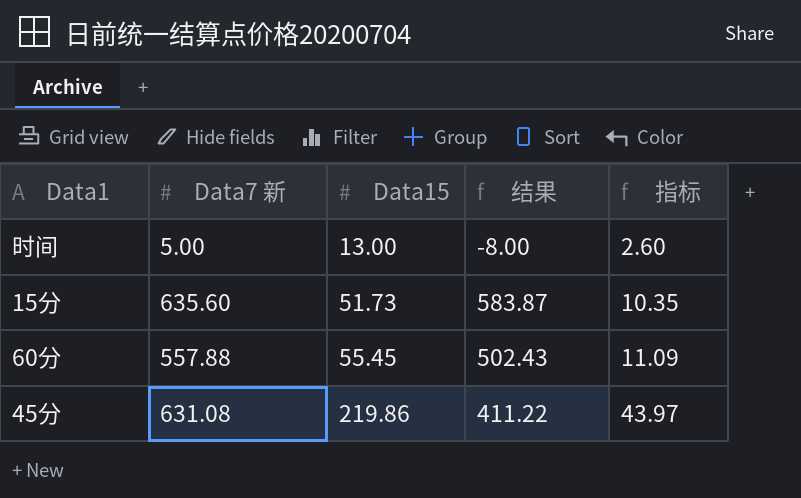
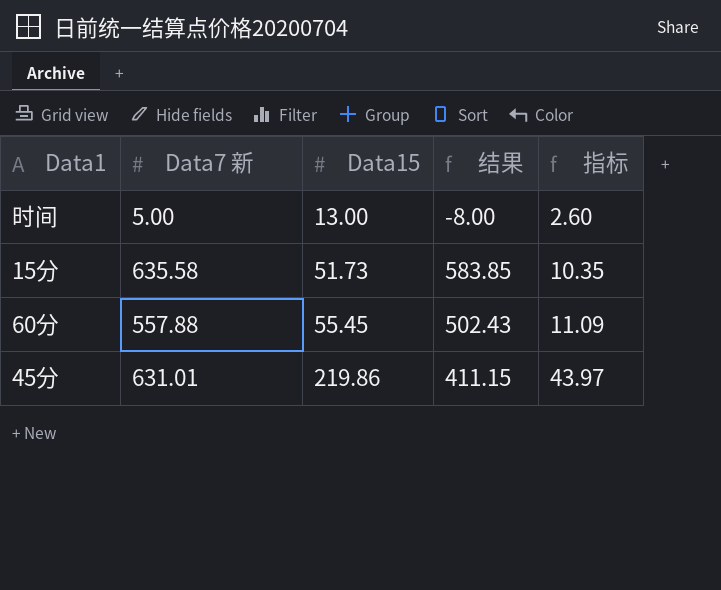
15分 | Data7 新: 635.60 -> 635.58
15分 | 结果: 583.87 -> 583.85
45分 | Data7 新: 631.08 -> 631.01
45分 | 结果: 411.22 -> 411.15

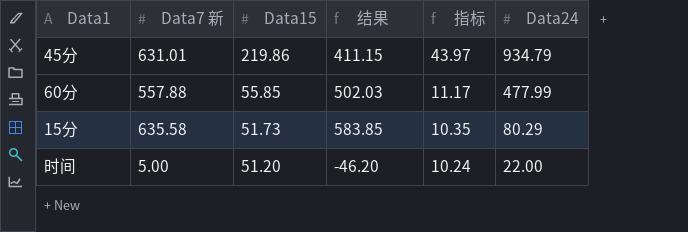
row order: Data15 ascending -> Data15 descending
column Data24 | position: none -> 6
60分 | Data15: 55.45 -> 55.85
60分 | 结果: 502.43 -> 502.03
60分 | 指标: 11.09 -> 11.17
时间 | Data15: 13.00 -> 51.20
时间 | 结果: -8.00 -> -46.20
时间 | 指标: 2.60 -> 10.24

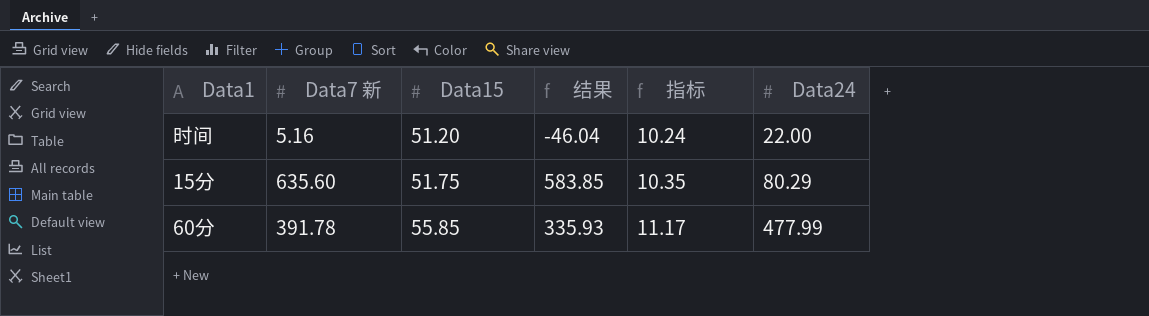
row order: Data15 descending -> Data15 ascending
row 45分: 631.01 | 219.86 | 411.15 | 43.97 | 934.79 -> none
时间 | Data7 新: 5.00 -> 5.16
时间 | 结果: -46.20 -> -46.04
15分 | Data7 新: 635.58 -> 635.60
15分 | Data15: 51.73 -> 51.75
60分 | Data7 新: 557.88 -> 391.78
60分 | 结果: 502.03 -> 335.93

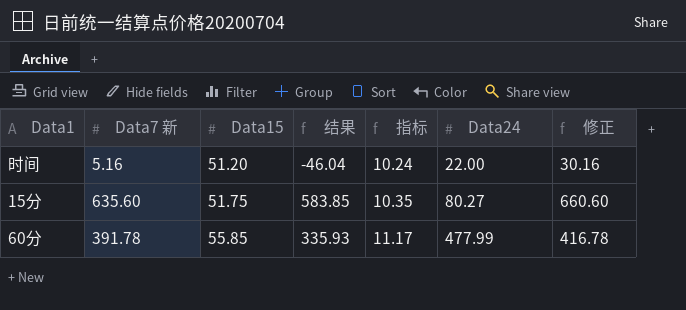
column 修正 | formula: none -> [Data7 新] + 25
15分 | Data24: 80.29 -> 80.27

